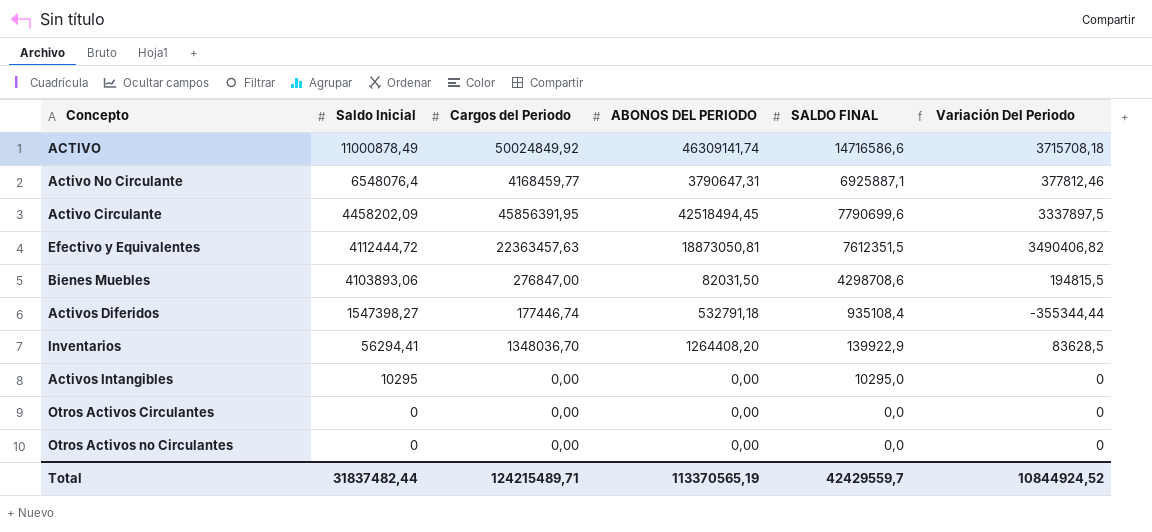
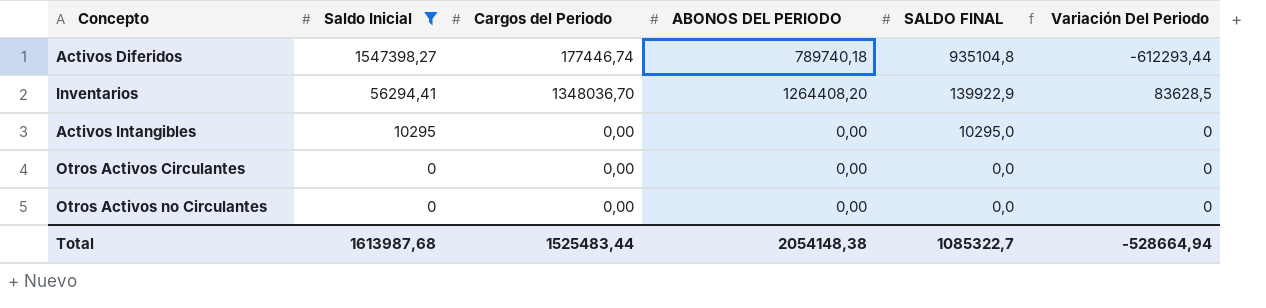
filter: none -> Saldo Inicial <= 1547398,27
Activos Diferidos | ABONOS DEL PERIODO: 532791,18 -> 789740,18
Activos Diferidos | SALDO FINAL: 935108,4 -> 935104,8
Activos Diferidos | Variación Del Periodo: -355344,44 -> -612293,44
Total | Saldo Inicial: 31837482,44 -> 1613987,68
Total | Cargos del Periodo: 124215489,71 -> 1525483,44
Total | ABONOS DEL PERIODO: 113370565,19 -> 2054148,38
Total | SALDO FINAL: 42429559,7 -> 1085322,7
Total | Variación Del Periodo: 10844924,52 -> -528664,94

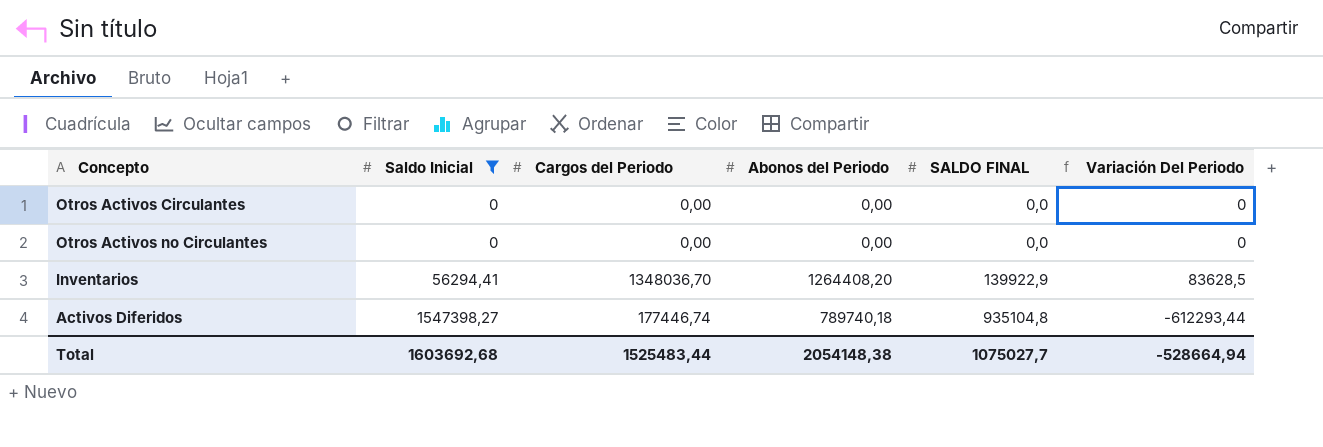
row order: Saldo Inicial descending -> Saldo Inicial ascending
column name: ABONOS DEL PERIODO -> Abonos del Periodo
row Activos Intangibles: 10295 | 0,00 | 0,00 | 10295,0 | 0 -> none
Total | Saldo Inicial: 1613987,68 -> 1603692,68
Total | SALDO FINAL: 1085322,7 -> 1075027,7

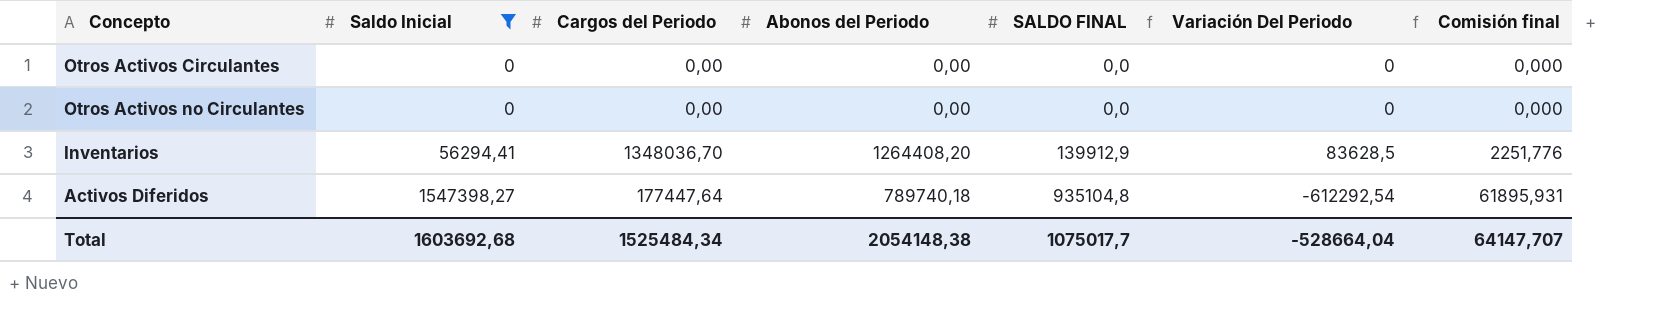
column Comisión final | formula: none -> [Saldo Inicial] * 0,04
Inventarios | SALDO FINAL: 139922,9 -> 139912,9
Activos Diferidos | Cargos del Periodo: 177446,74 -> 177447,64
Activos Diferidos | Variación Del Periodo: -612293,44 -> -612292,54
Total | Cargos del Periodo: 1525483,44 -> 1525484,34
Total | SALDO FINAL: 1075027,7 -> 1075017,7
Total | Variación Del Periodo: -528664,94 -> -528664,04

